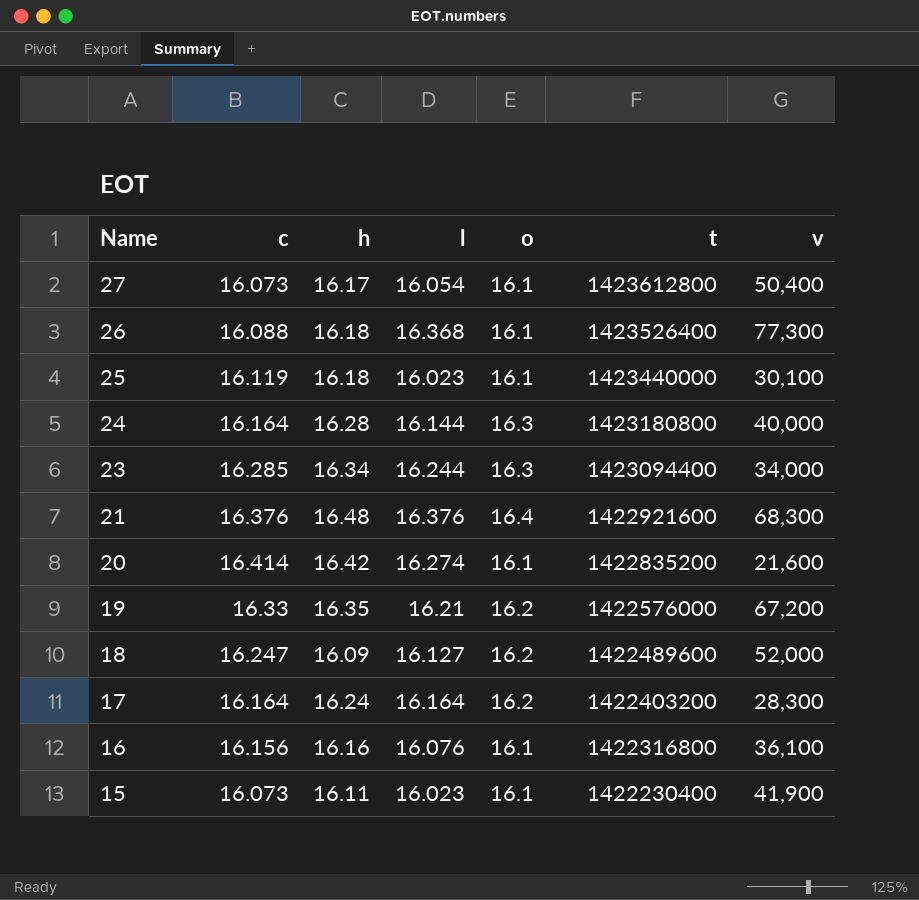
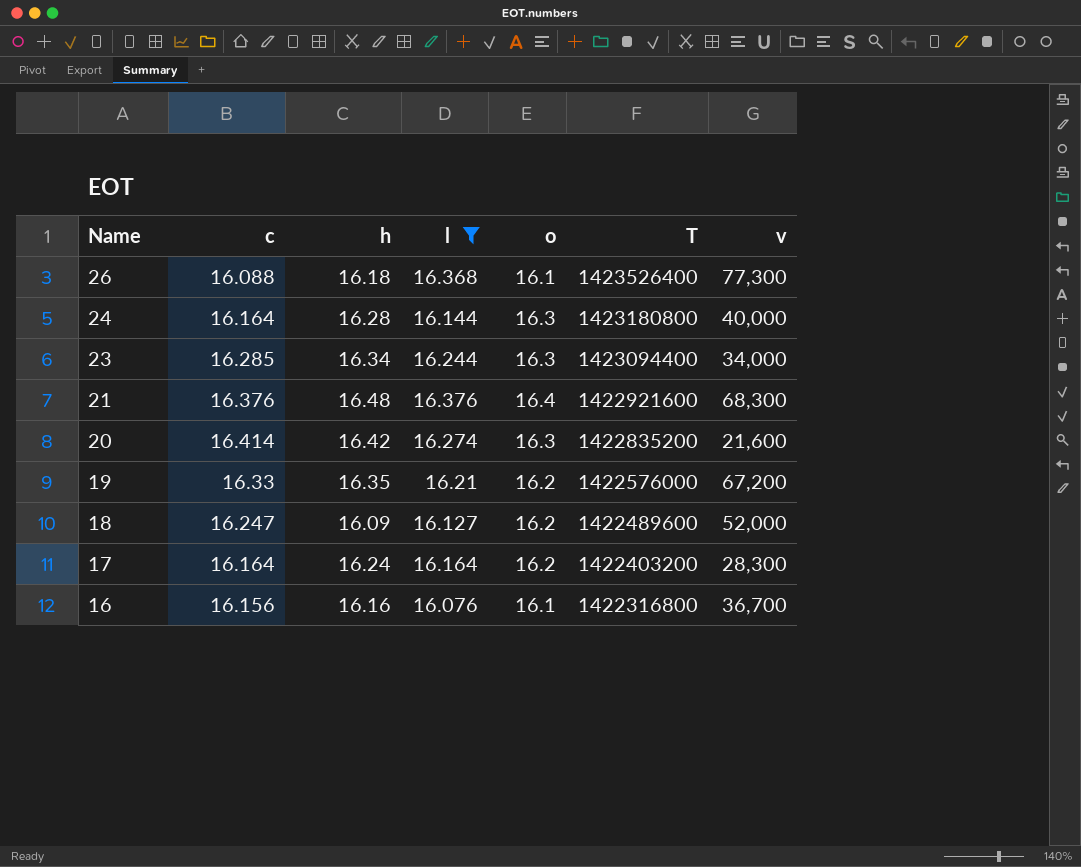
filter: none -> l >= 16.076
column name: t -> T
20 | o: 16.1 -> 16.3
16 | v: 36,100 -> 36,700

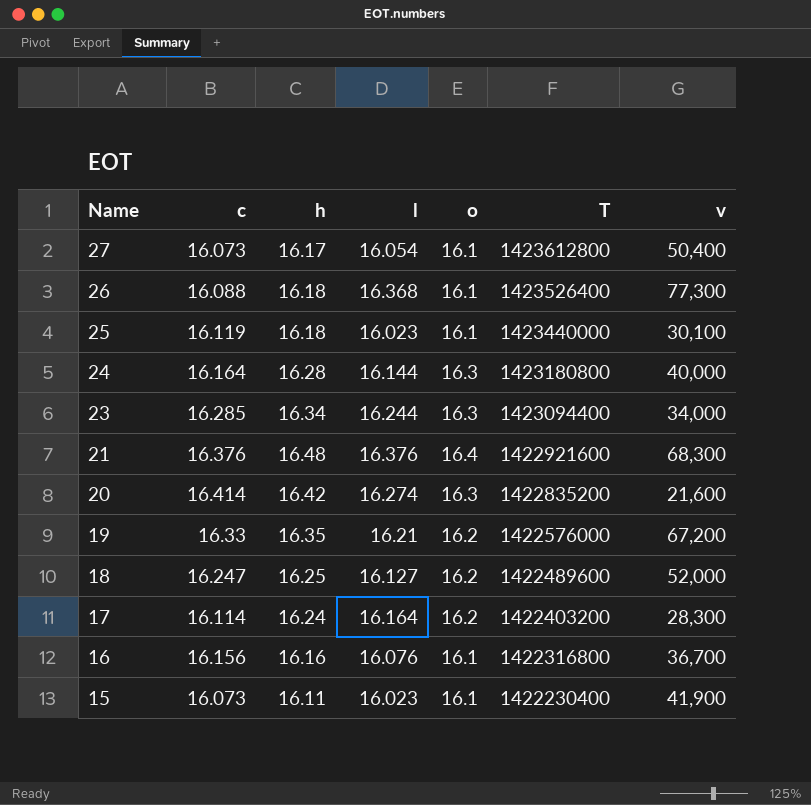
filter: l >= 16.076 -> none
18 | h: 16.09 -> 16.25
17 | c: 16.164 -> 16.114

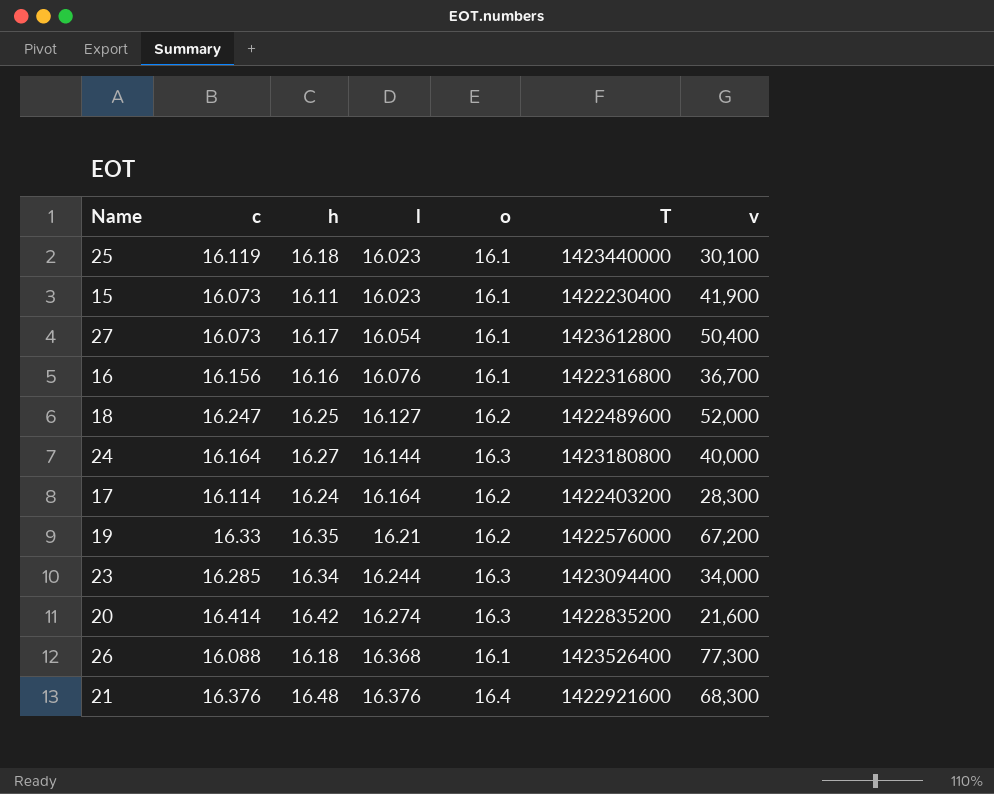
row order: Name descending -> l ascending
24 | h: 16.28 -> 16.27

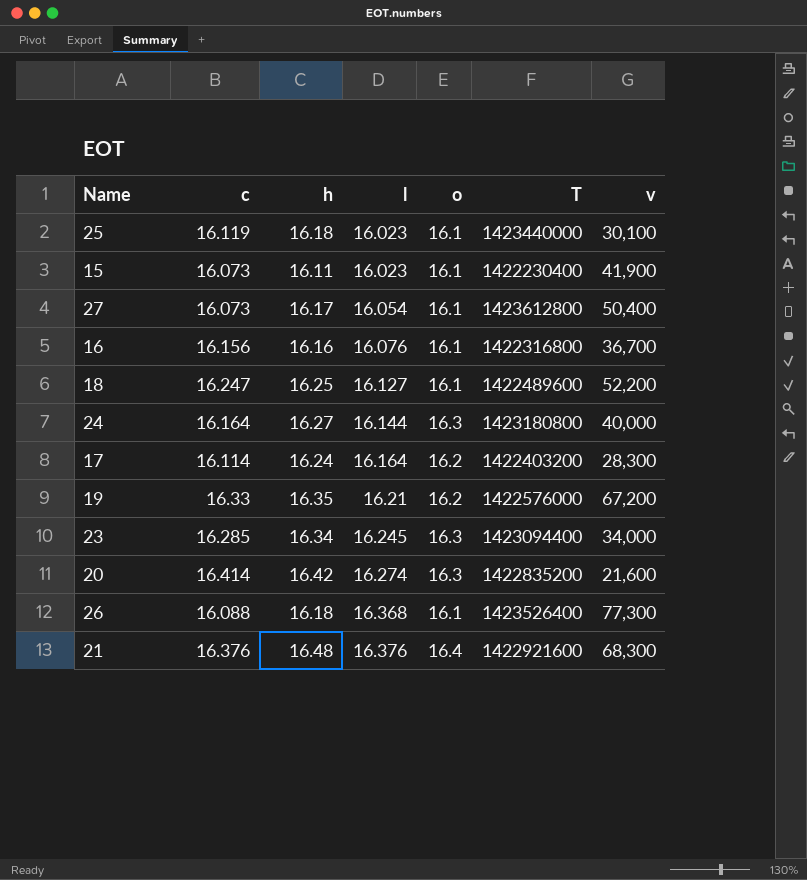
18 | o: 16.2 -> 16.1
18 | v: 52,000 -> 52,200
23 | l: 16.244 -> 16.245

